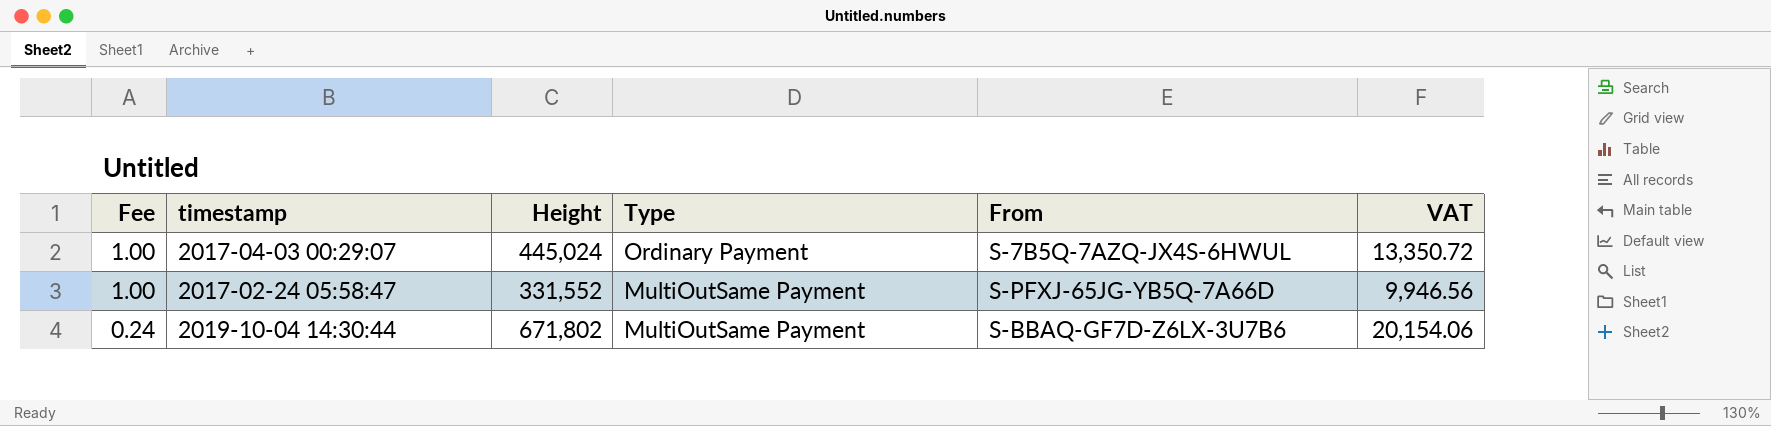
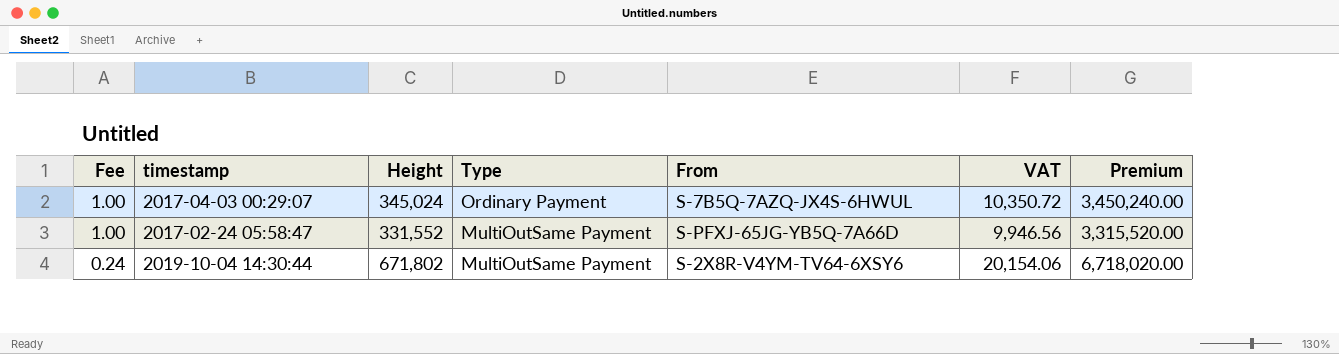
column Premium | formula: none -> [Height] * 10
2017-04-03 00:29:07 | Height: 445,024 -> 345,024
2017-04-03 00:29:07 | VAT: 13,350.72 -> 10,350.72
2019-10-04 14:30:44 | From: S-BBAQ-GF7D-Z6LX-3U7B6 -> S-2X8R-V4YM-TV64-6XSY6

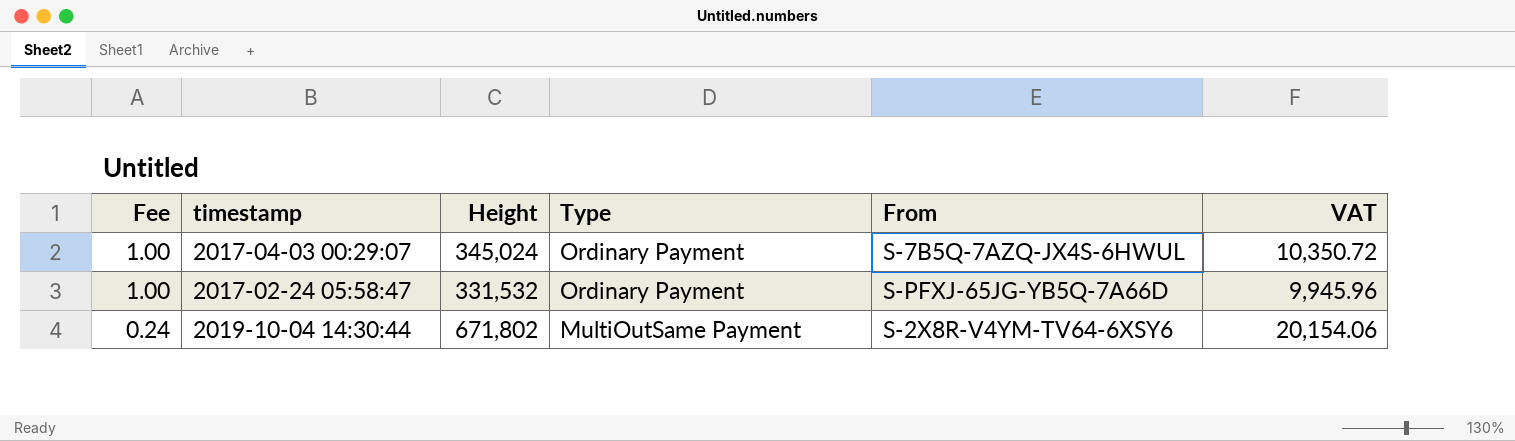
column Premium | formula: [Height] * 10 -> none
2017-02-24 05:58:47 | Height: 331,552 -> 331,532
2017-02-24 05:58:47 | Type: MultiOutSame Payment -> Ordinary Payment
2017-02-24 05:58:47 | VAT: 9,946.56 -> 9,945.96

